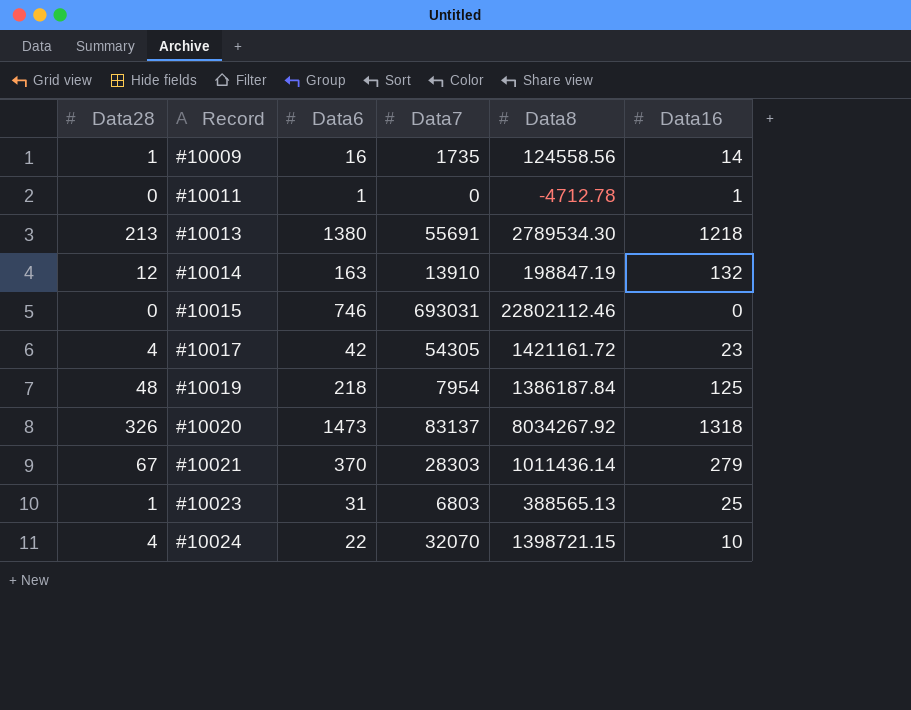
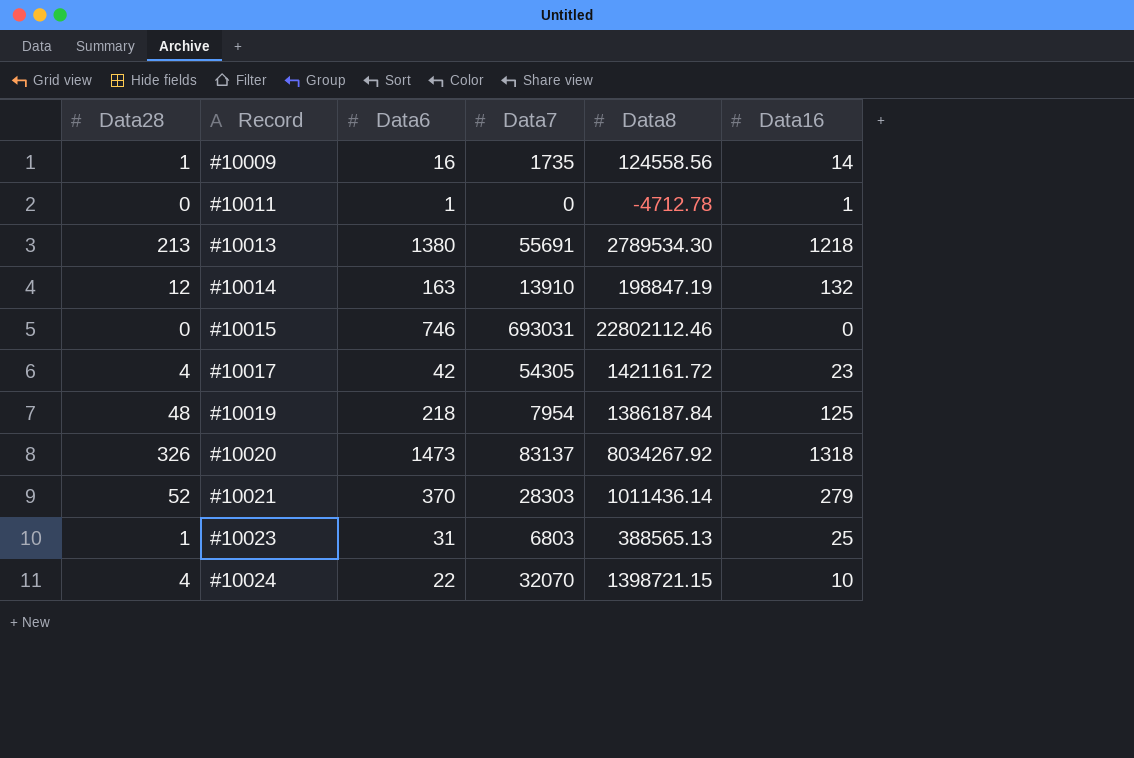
#10021 | Data28: 67 -> 52

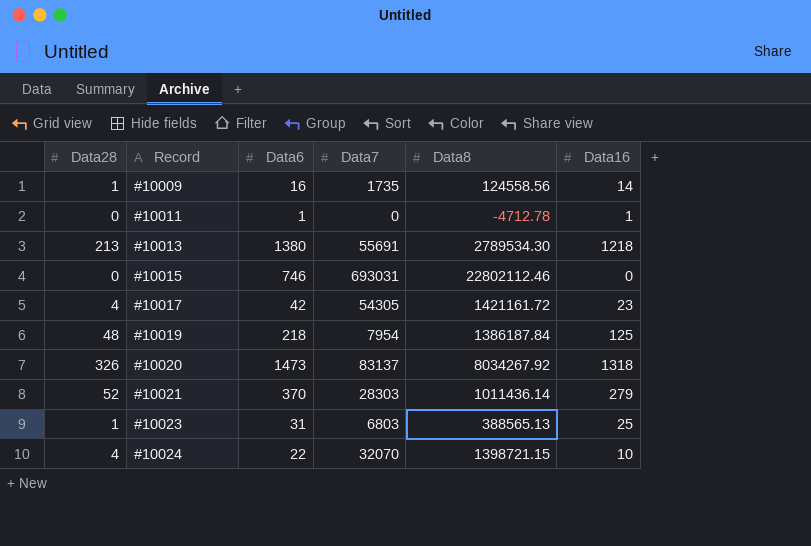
row #10014: 12 | 163 | 13910 | 198847.19 | 132 -> none

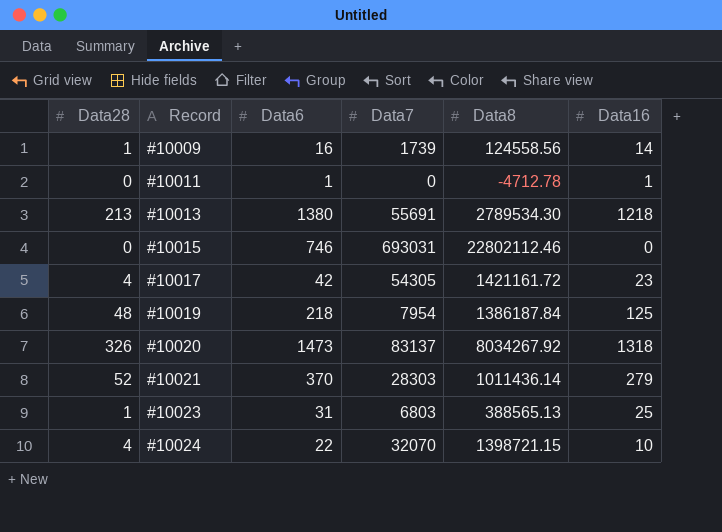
#10009 | Data7: 1735 -> 1739

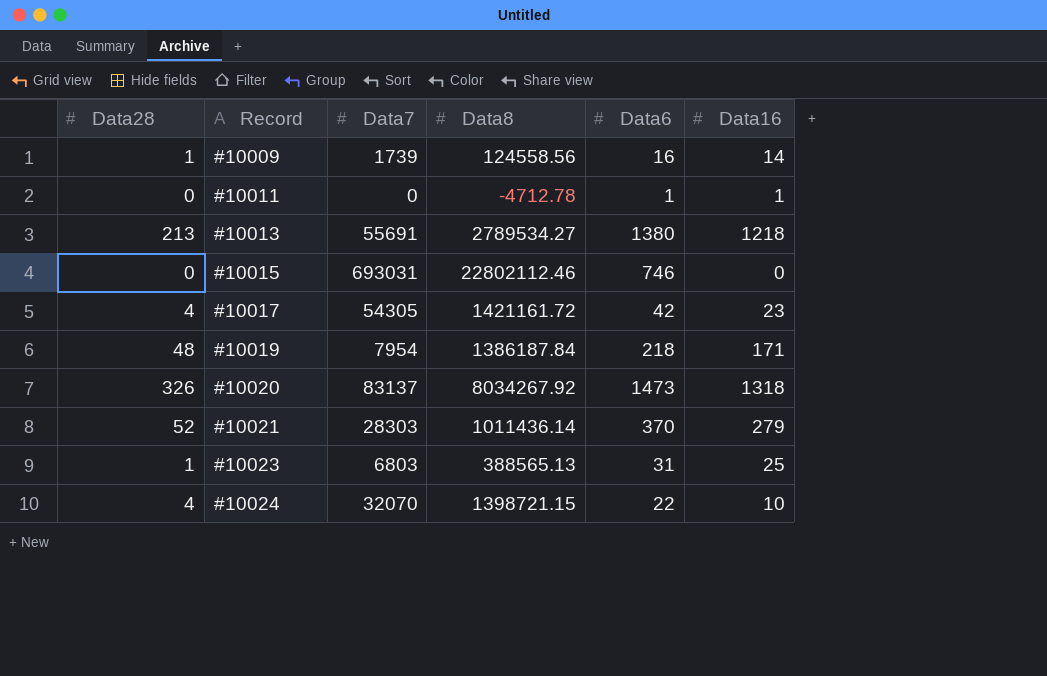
column Data6 | position: 3 -> 5
#10013 | Data8: 2789534.30 -> 2789534.27
#10019 | Data16: 125 -> 171

